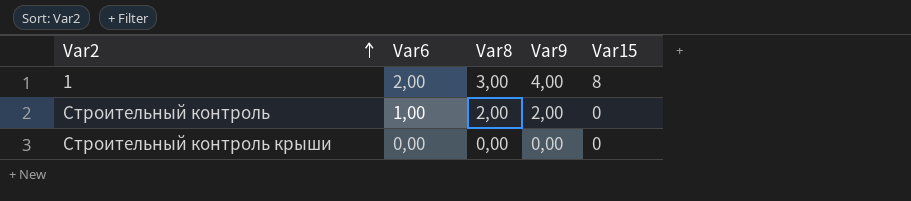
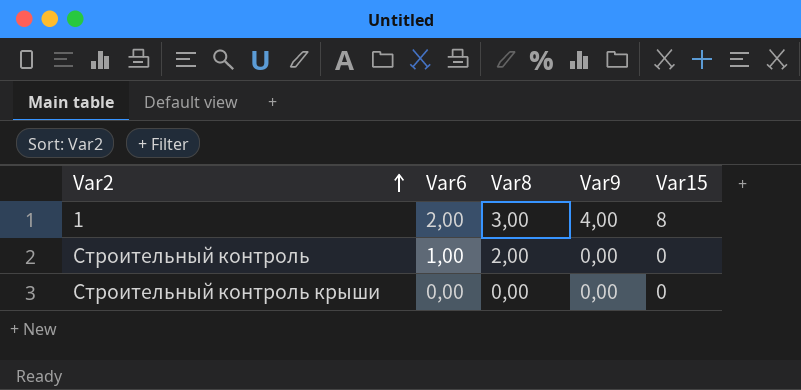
Строительный контроль | Var9: 2,00 -> 0,00

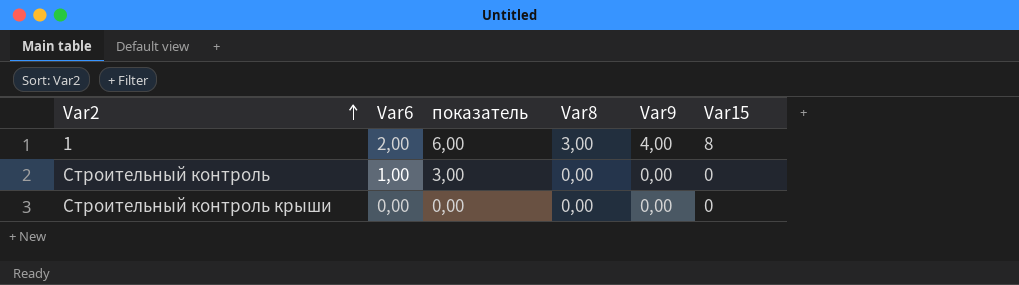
column показатель | formula: none -> [Var6] * 3
Строительный контроль | Var8: 2,00 -> 0,00

